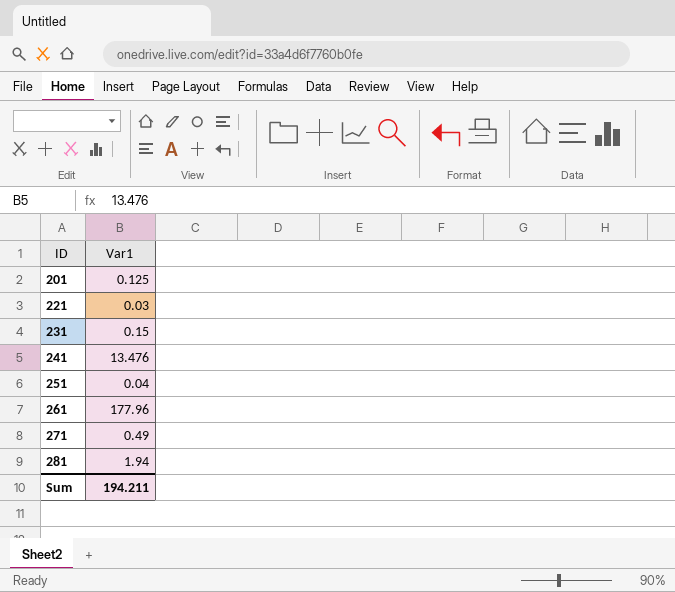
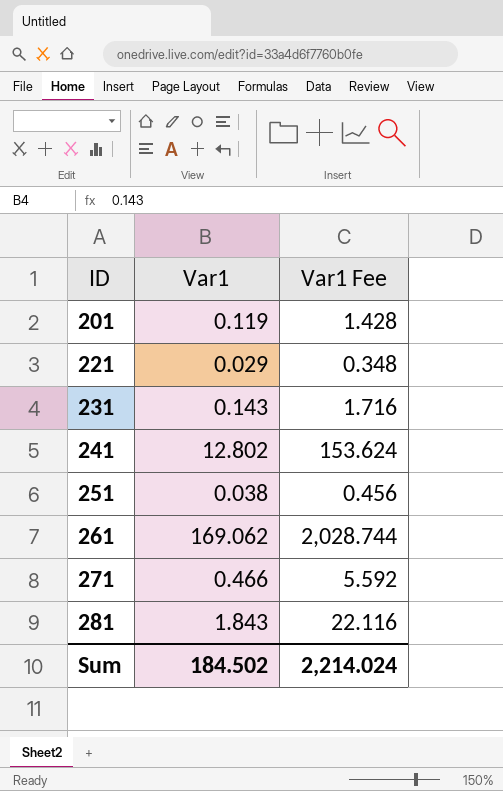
column Var1 Fee | formula: none -> [Var1] * 12
201 | Var1: 0.125 -> 0.119
221 | Var1: 0.03 -> 0.029
231 | Var1: 0.15 -> 0.143
241 | Var1: 13.476 -> 12.802
251 | Var1: 0.04 -> 0.038
261 | Var1: 177.96 -> 169.062
271 | Var1: 0.49 -> 0.466
281 | Var1: 1.94 -> 1.843
Sum | Var1: 194.211 -> 184.502

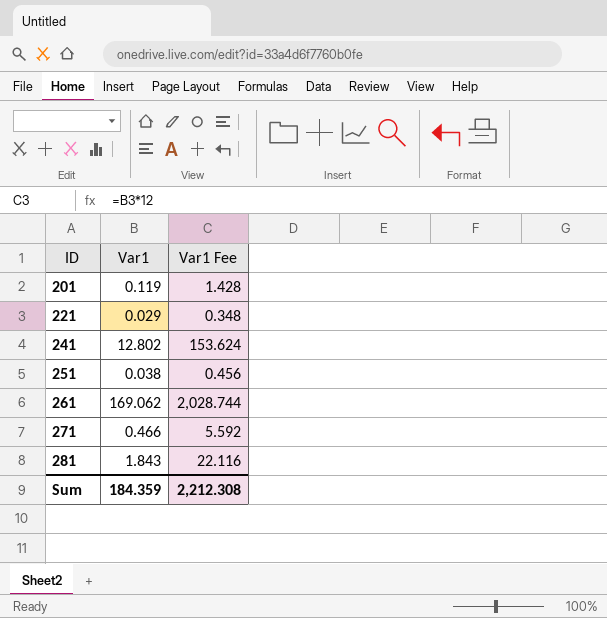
row 231: 0.143 | 1.716 -> none
Sum | Var1: 184.502 -> 184.359
Sum | Var1 Fee: 2,214.024 -> 2,212.308

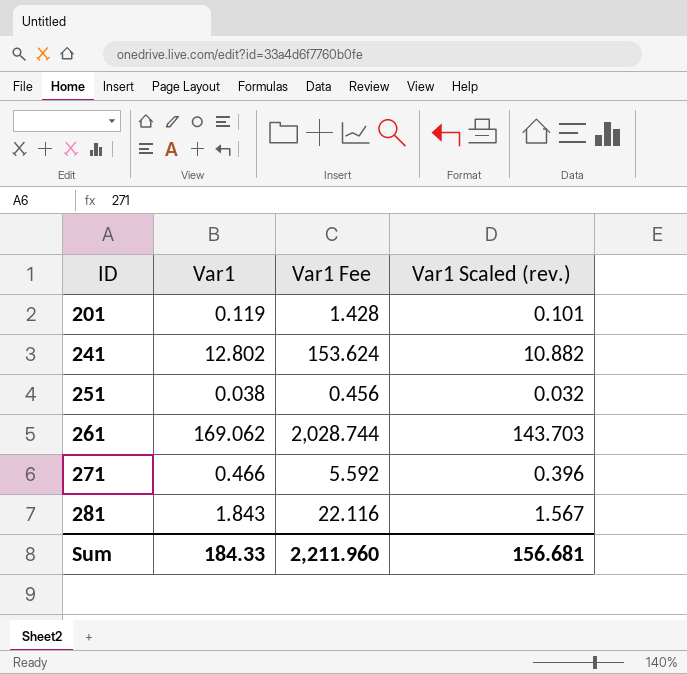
column Var1 Scaled (rev.) | formula: none -> [Var1] * 0.85
row 221: 0.029 | 0.348 -> none
Sum | Var1: 184.359 -> 184.33
Sum | Var1 Fee: 2,212.308 -> 2,211.960

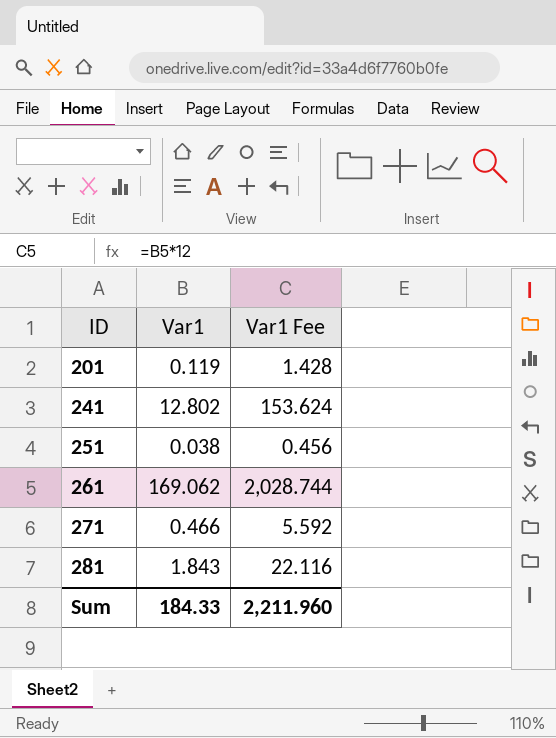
column Var1 Scaled (rev.) | formula: [Var1] * 0.85 -> none

